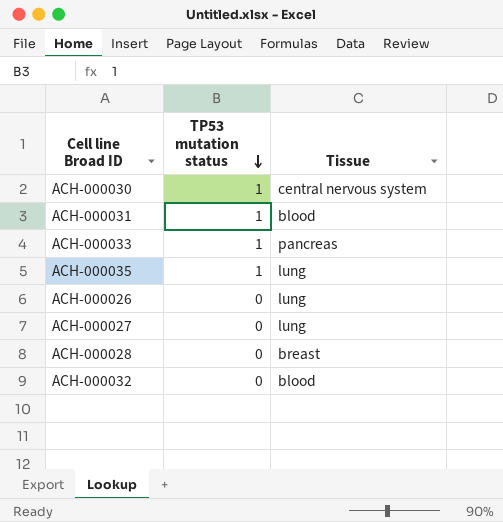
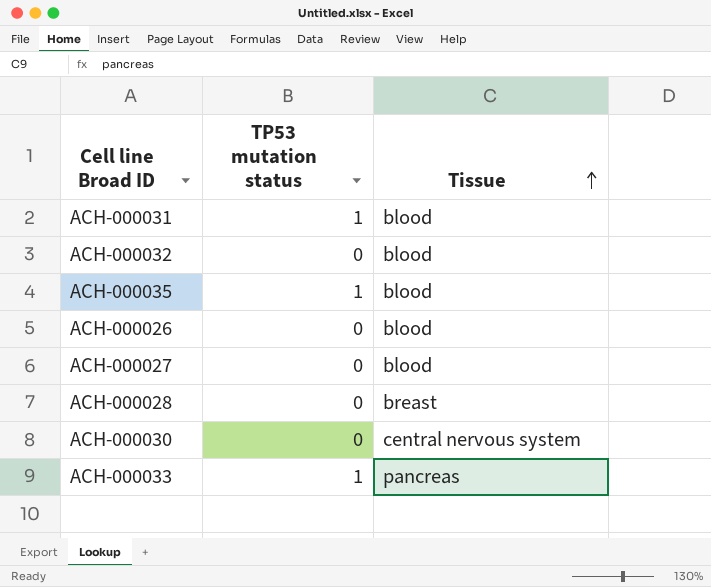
row order: TP53 mutation status descending -> Tissue ascending
ACH-000035 | Tissue: lung -> blood
ACH-000026 | Tissue: lung -> blood
ACH-000027 | Tissue: lung -> blood
ACH-000030 | TP53 mutation status: 1 -> 0

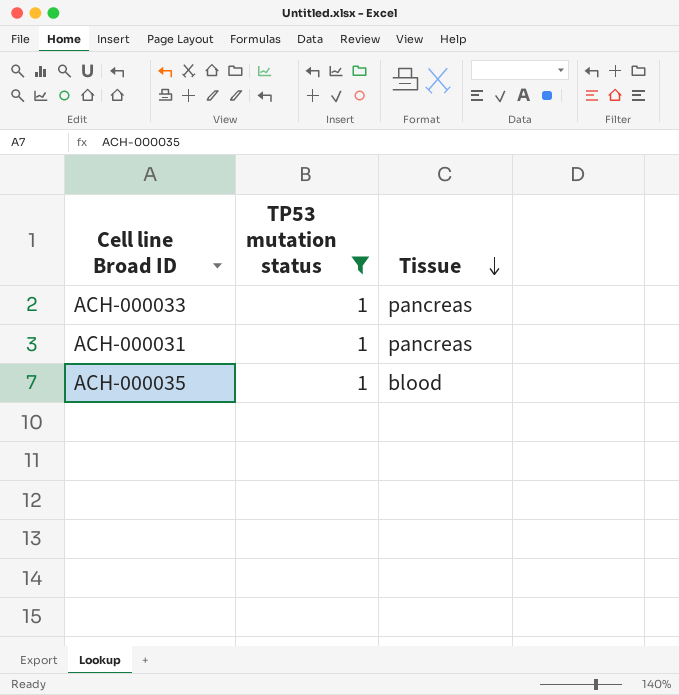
filter: none -> TP53 mutation status = 1
row order: Tissue ascending -> Tissue descending
ACH-000031 | Tissue: blood -> pancreas

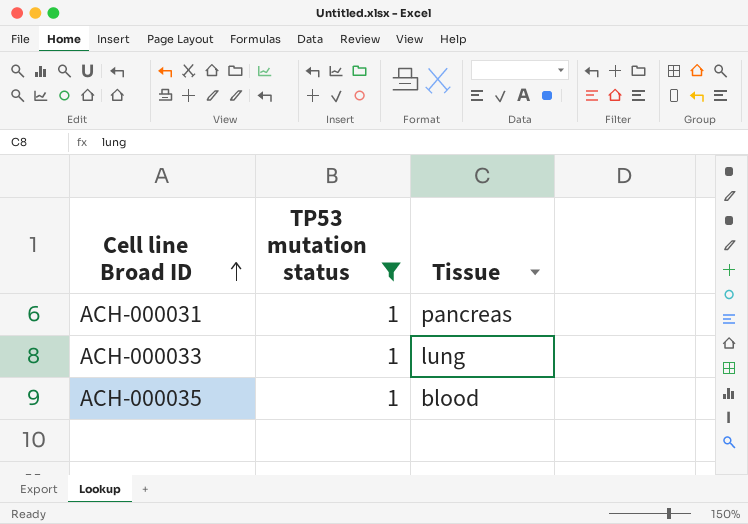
row order: Tissue descending -> Cell line Broad ID ascending
ACH-000033 | Tissue: pancreas -> lung

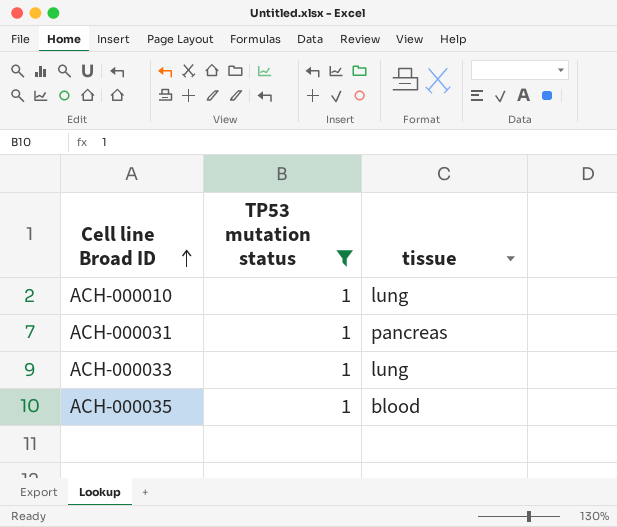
column name: Tissue -> tissue
row ACH-000010: none -> 1 | lung

